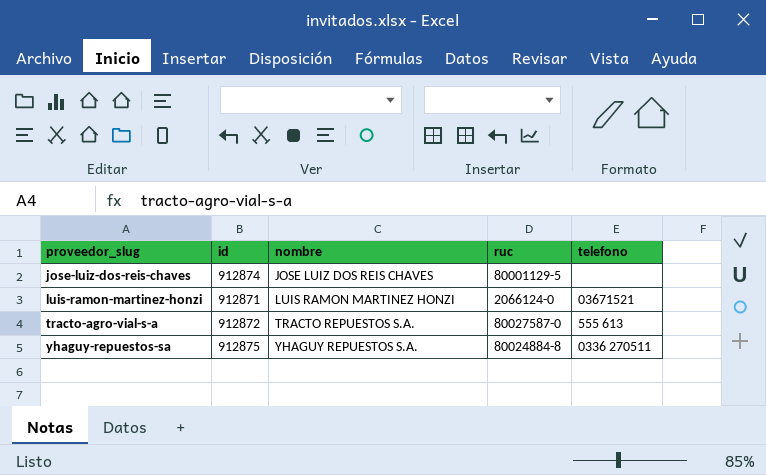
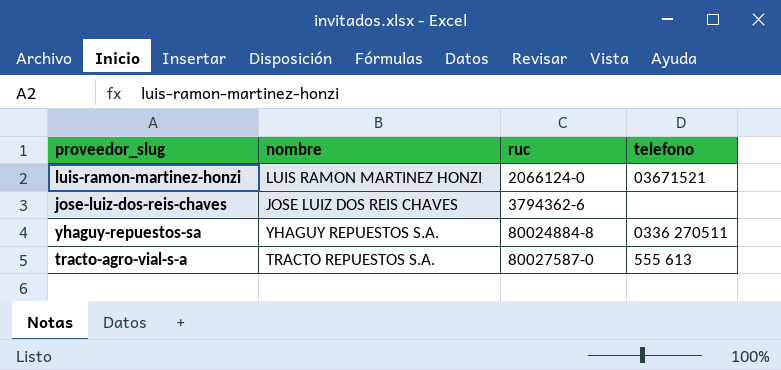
row order: proveedor_slug ascending -> ruc ascending
column id | position: 2 -> none
jose-luiz-dos-reis-chaves | ruc: 80001129-5 -> 3794362-6

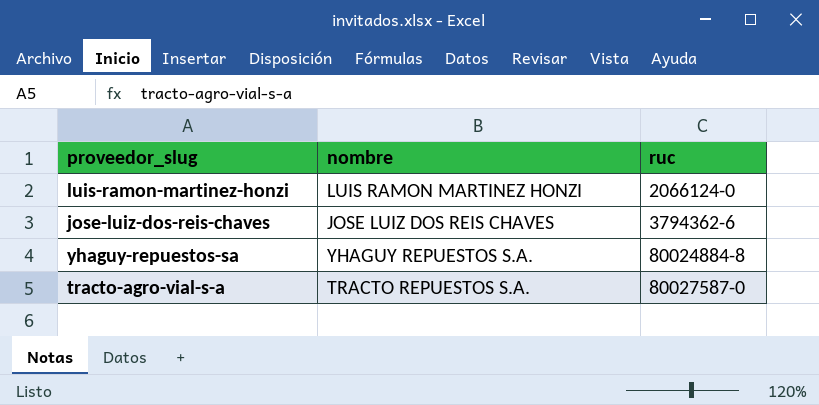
column telefono | position: 4 -> none

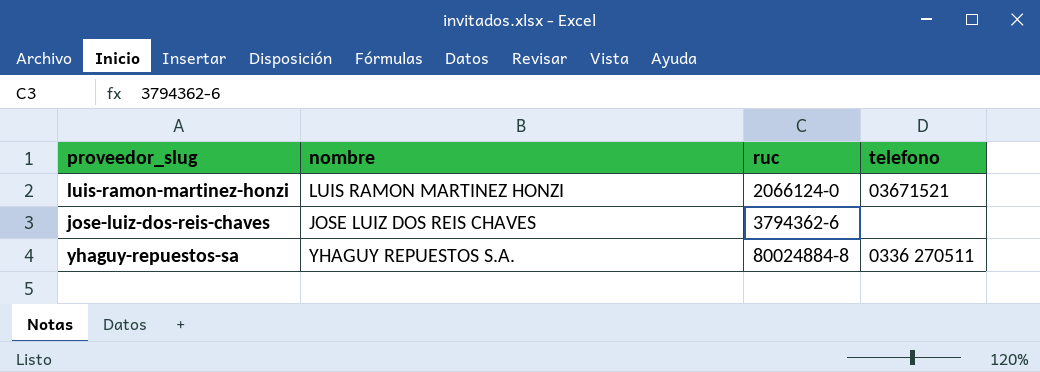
column telefono | position: none -> 4
row tracto-agro-vial-s-a: TRACTO REPUESTOS S.A. | 80027587-0 -> none

